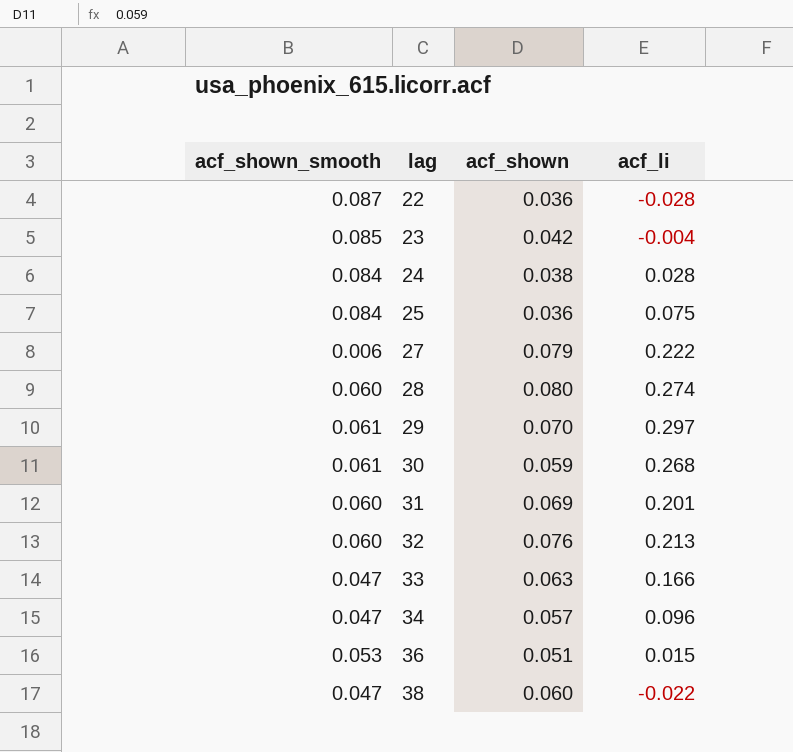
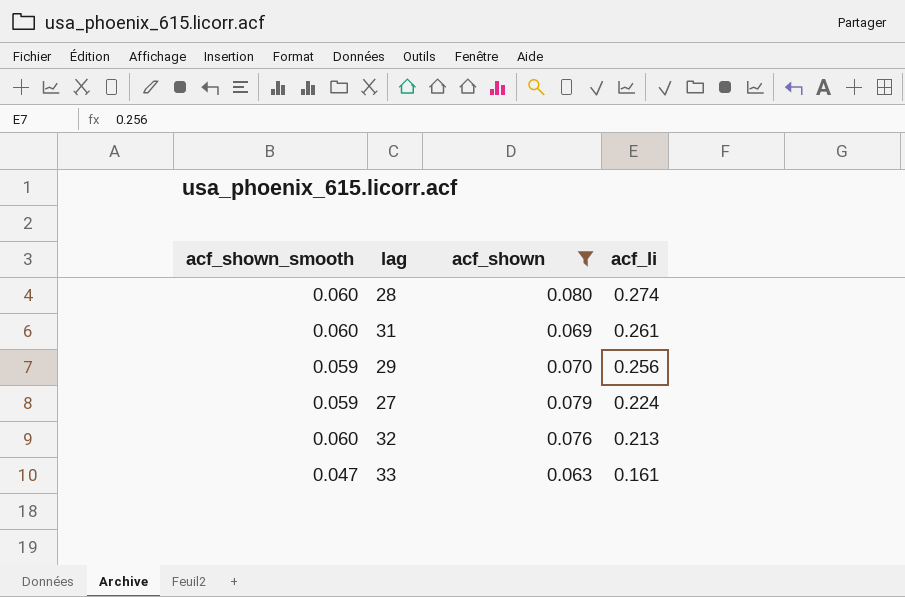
filter: none -> acf_shown >= 0.063
row order: lag ascending -> acf_li descending
31 | acf_li: 0.201 -> 0.261
29 | acf_shown_smooth: 0.061 -> 0.059
29 | acf_li: 0.297 -> 0.256
27 | acf_shown_smooth: 0.006 -> 0.059
27 | acf_li: 0.222 -> 0.224
33 | acf_li: 0.166 -> 0.161

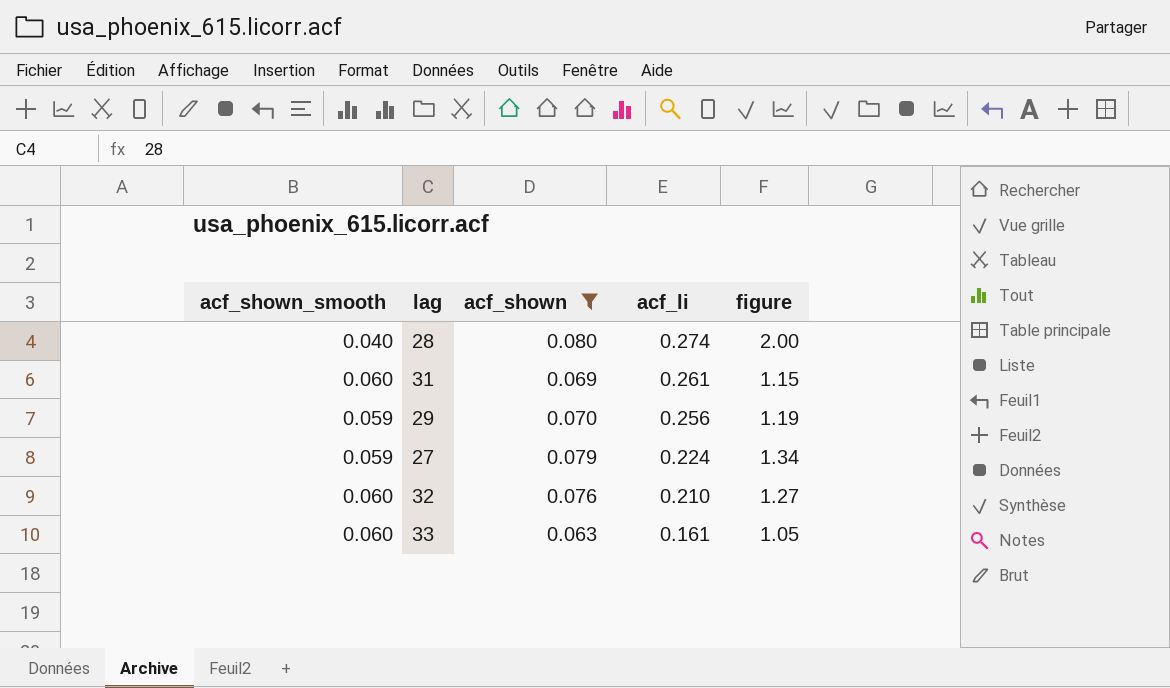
column figure | formula: none -> [acf_shown] / [acf_shown_smooth]
28 | acf_shown_smooth: 0.060 -> 0.040
32 | acf_li: 0.213 -> 0.210
33 | acf_shown_smooth: 0.047 -> 0.060

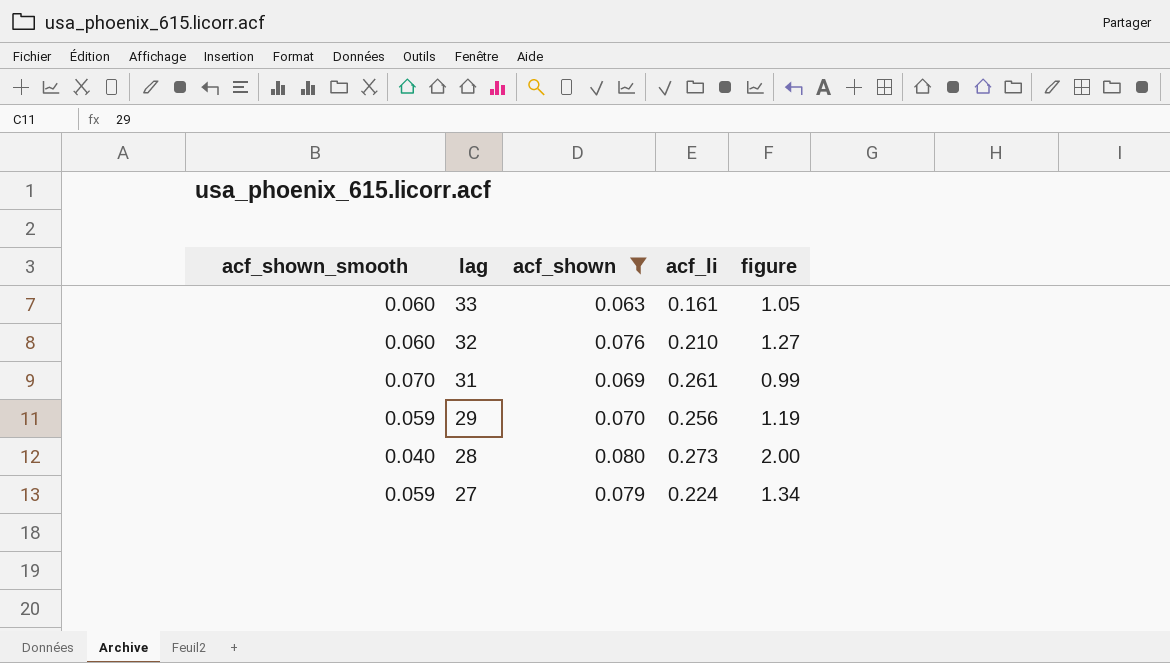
row order: acf_li descending -> lag descending
31 | acf_shown_smooth: 0.060 -> 0.070
31 | figure: 1.15 -> 0.99
28 | acf_li: 0.274 -> 0.273

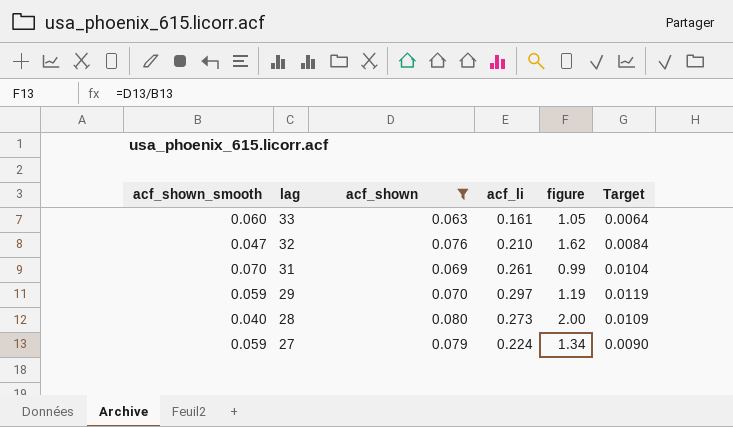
column Target | formula: none -> [acf_li] * 0.04
32 | acf_shown_smooth: 0.060 -> 0.047
32 | figure: 1.27 -> 1.62
29 | acf_li: 0.256 -> 0.297

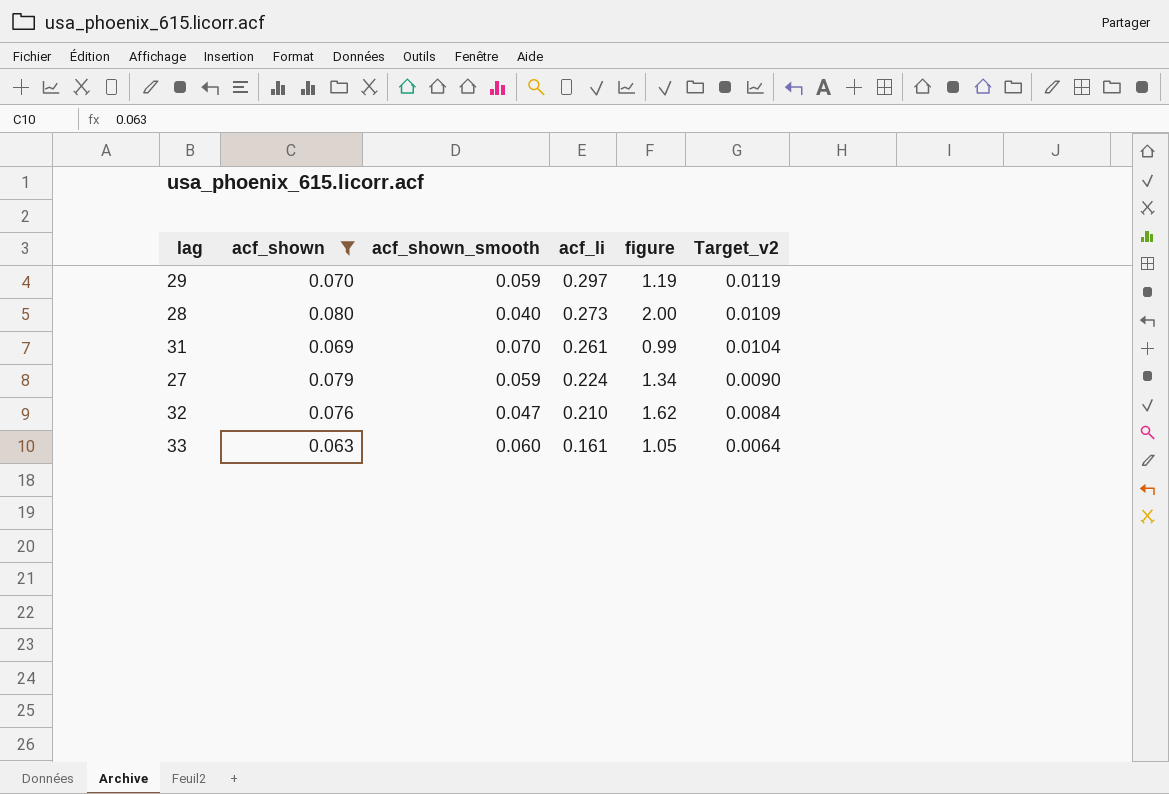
row order: lag descending -> acf_li descending
column acf_shown_smooth | position: 1 -> 3
column name: Target -> Target_v2

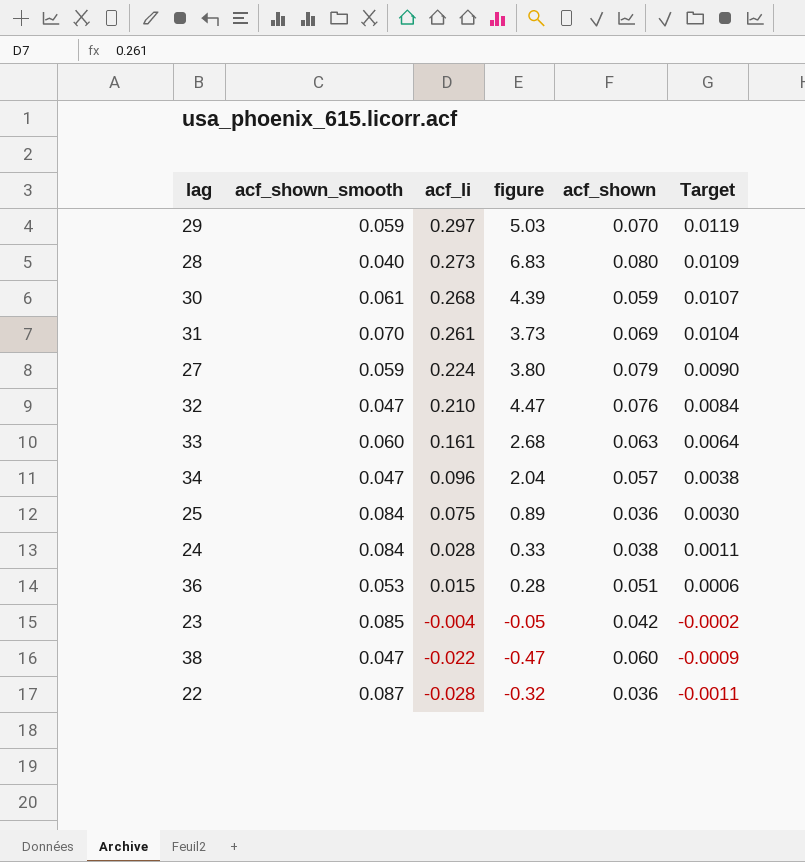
filter: acf_shown >= 0.063 -> none
column figure | formula: [acf_shown] / [acf_shown_smooth] -> [acf_li] / [acf_shown_smooth]
column acf_shown | position: 2 -> 5
column name: Target_v2 -> Target

